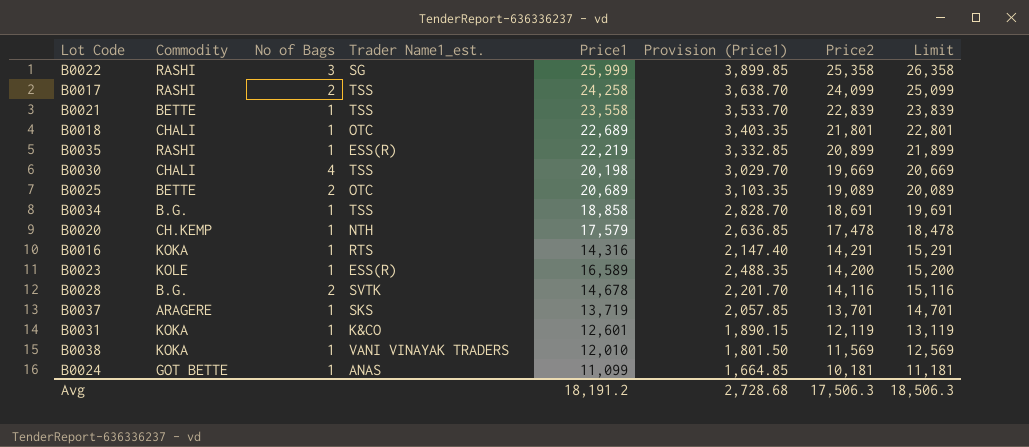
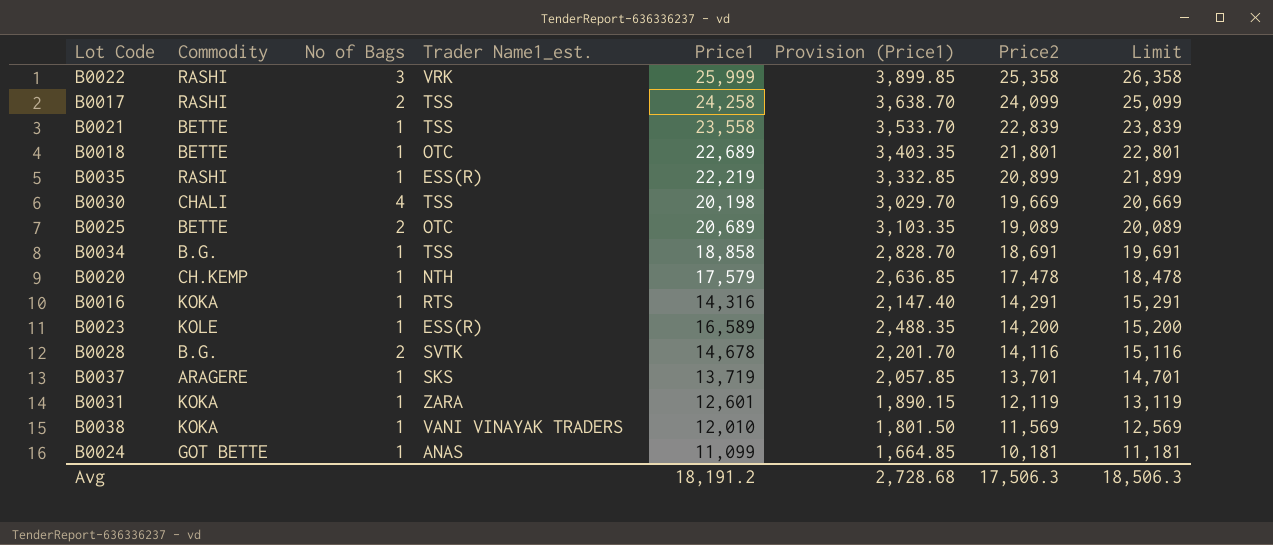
B0022 | Trader Name1_est.: SG -> VRK
B0018 | Commodity: CHALI -> BETTE
B0031 | Trader Name1_est.: K&CO -> ZARA

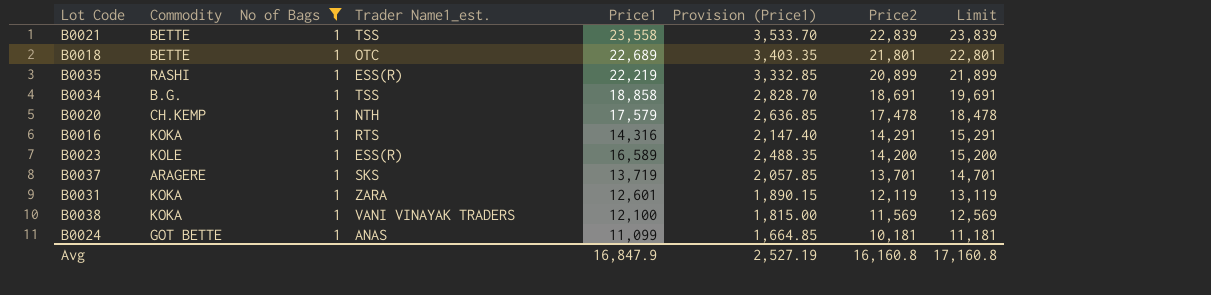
filter: none -> No of Bags = 1
B0038 | Price1: 12,010 -> 12,100
B0038 | Provision (Price1): 1,801.50 -> 1,815.00
Avg | Price1: 18,191.2 -> 16,847.9
Avg | Provision (Price1): 2,728.68 -> 2,527.19
Avg | Price2: 17,506.3 -> 16,160.8
Avg | Limit: 18,506.3 -> 17,160.8

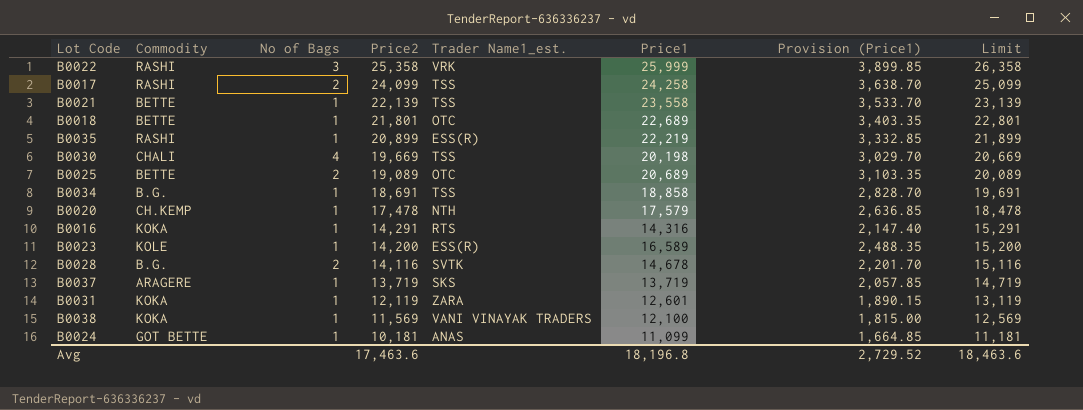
filter: No of Bags = 1 -> none
column Price2 | position: 7 -> 4
B0021 | Price2: 22,839 -> 22,139
B0021 | Limit: 23,839 -> 23,139
B0037 | Price2: 13,701 -> 13,719
B0037 | Limit: 14,701 -> 14,719
Avg | Price2: 16,160.8 -> 17,463.6
Avg | Price1: 16,847.9 -> 18,196.8
Avg | Provision (Price1): 2,527.19 -> 2,729.52
Avg | Limit: 17,160.8 -> 18,463.6

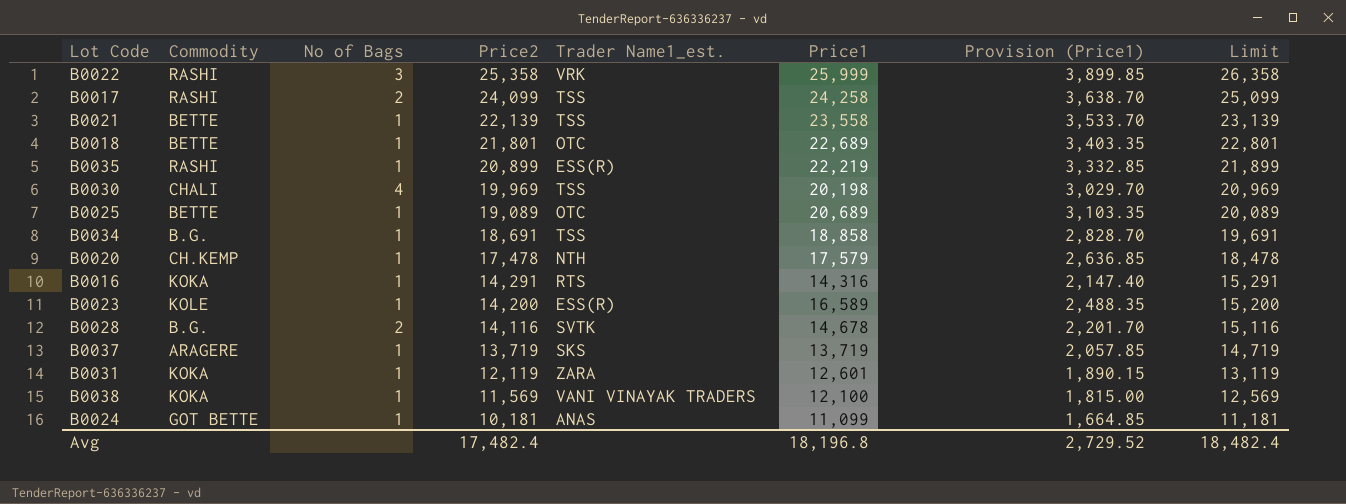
B0030 | Price2: 19,669 -> 19,969
B0030 | Limit: 20,669 -> 20,969
B0025 | No of Bags: 2 -> 1
Avg | Price2: 17,463.6 -> 17,482.4
Avg | Limit: 18,463.6 -> 18,482.4

